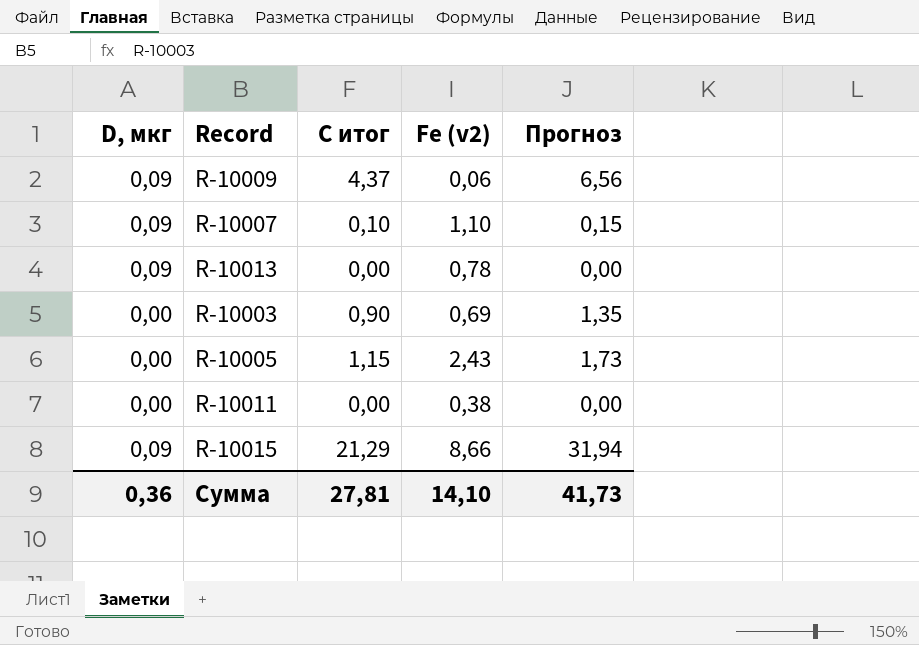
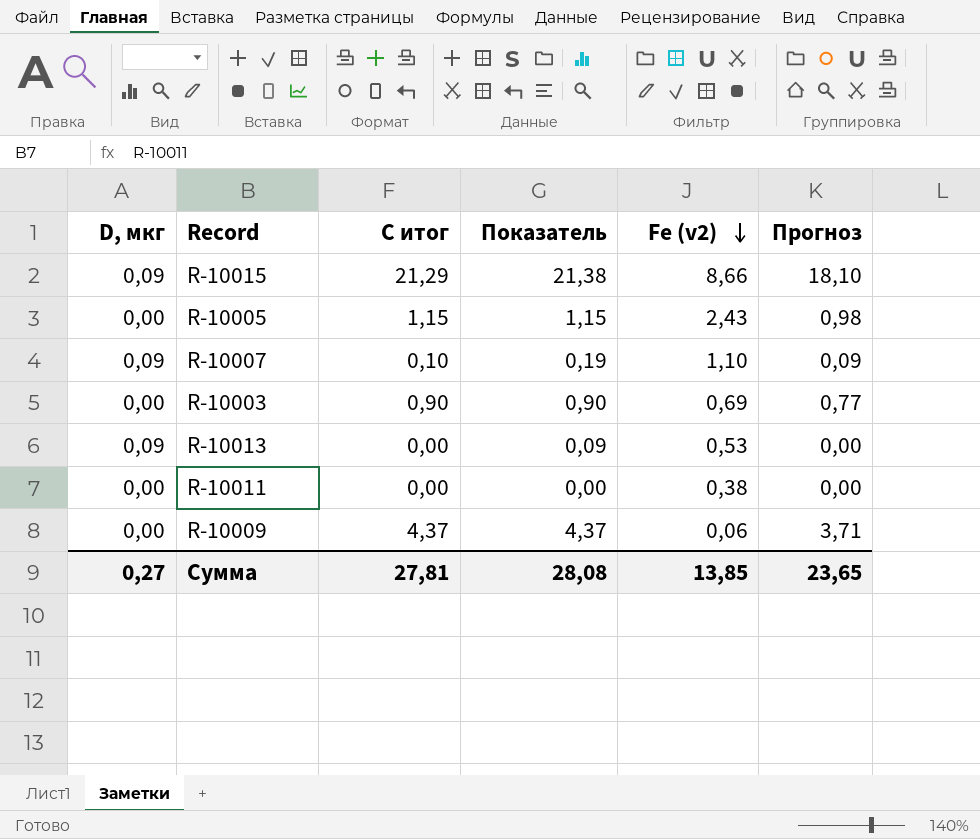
row order: none -> Fe (v2) descending
column Показатель | formula: none -> [D, мкг] + [C итог]
column Прогноз | formula: [C итог] * 1,5 -> [C итог] * 0,85
R-10013 | Fe (v2): 0,78 -> 0,53
R-10009 | D, мкг: 0,09 -> 0,00
Сумма | D, мкг: 0,36 -> 0,27
Сумма | Fe (v2): 14,10 -> 13,85
Сумма | Прогноз: 41,73 -> 23,65

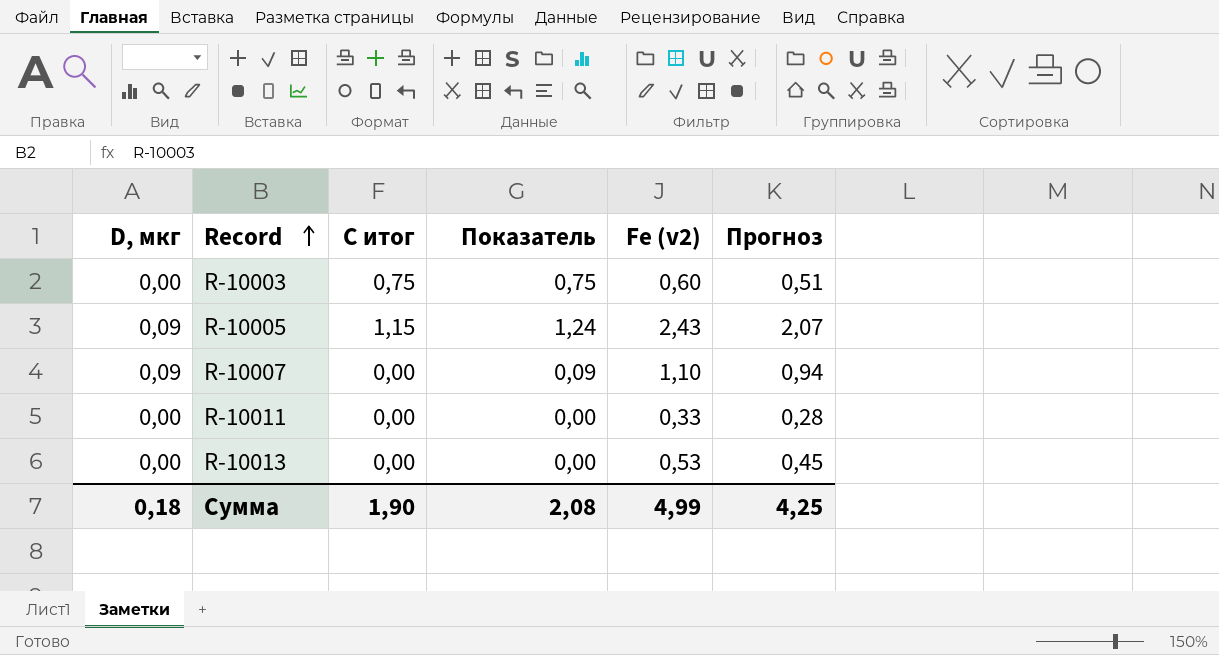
row order: Fe (v2) descending -> Record ascending
column Прогноз | formula: [C итог] * 0,85 -> [Fe (v2)] * 0,85
row R-10015: 0,09 | 21,29 | 21,38 | 8,66 | 18,10 -> none
row R-10009: 0,00 | 4,37 | 4,37 | 0,06 | 3,71 -> none
R-10003 | C итог: 0,90 -> 0,75
R-10003 | Показатель: 0,90 -> 0,75
R-10003 | Fe (v2): 0,69 -> 0,60
R-10005 | D, мкг: 0,00 -> 0,09
R-10005 | Показатель: 1,15 -> 1,24
R-10007 | C итог: 0,10 -> 0,00
R-10007 | Показатель: 0,19 -> 0,09
R-10011 | Fe (v2): 0,38 -> 0,33
R-10013 | D, мкг: 0,09 -> 0,00
R-10013 | Показатель: 0,09 -> 0,00
Сумма | D, мкг: 0,27 -> 0,18
Сумма | C итог: 27,81 -> 1,90
Сумма | Показатель: 28,08 -> 2,08
Сумма | Fe (v2): 13,85 -> 4,99
Сумма | Прогноз: 23,65 -> 4,25

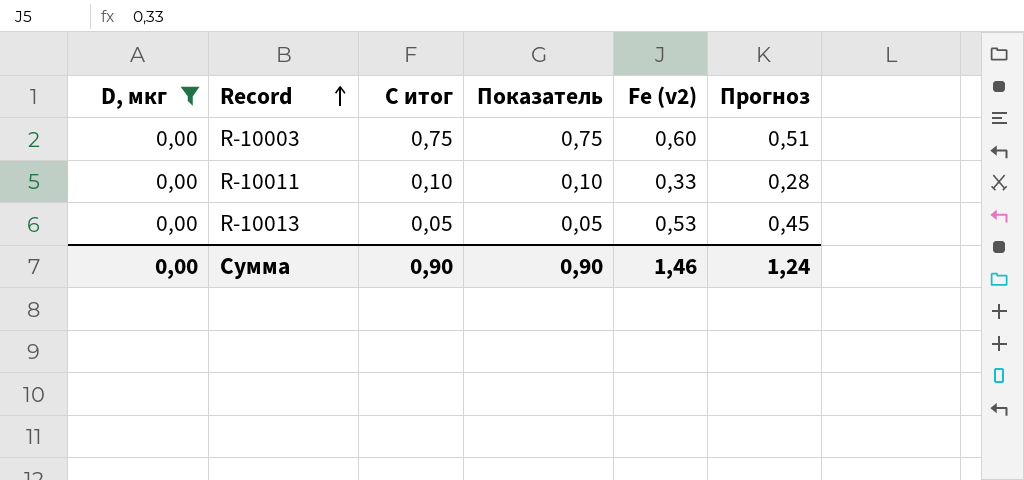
filter: none -> D, мкг = 0,00
R-10011 | C итог: 0,00 -> 0,10
R-10011 | Показатель: 0,00 -> 0,10
R-10013 | C итог: 0,00 -> 0,05
R-10013 | Показатель: 0,00 -> 0,05
Сумма | D, мкг: 0,18 -> 0,00
Сумма | C итог: 1,90 -> 0,90
Сумма | Показатель: 2,08 -> 0,90
Сумма | Fe (v2): 4,99 -> 1,46
Сумма | Прогноз: 4,25 -> 1,24

